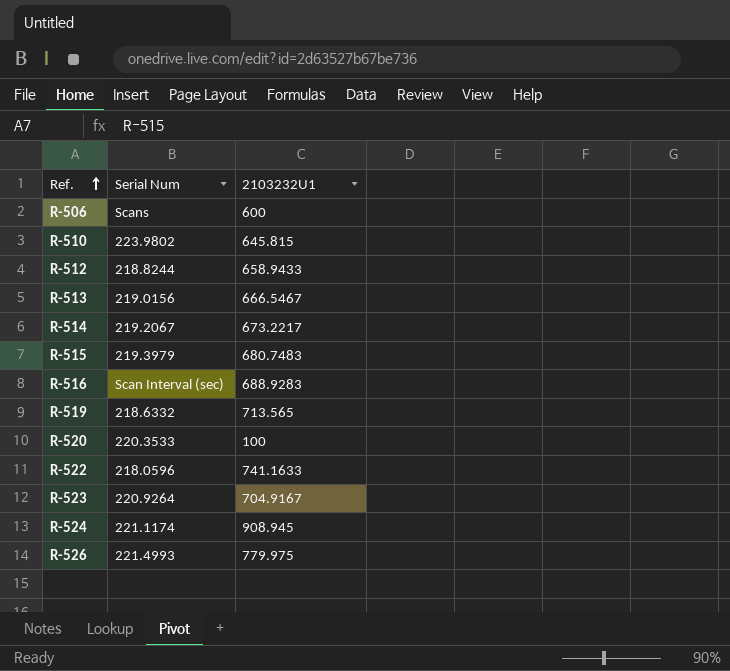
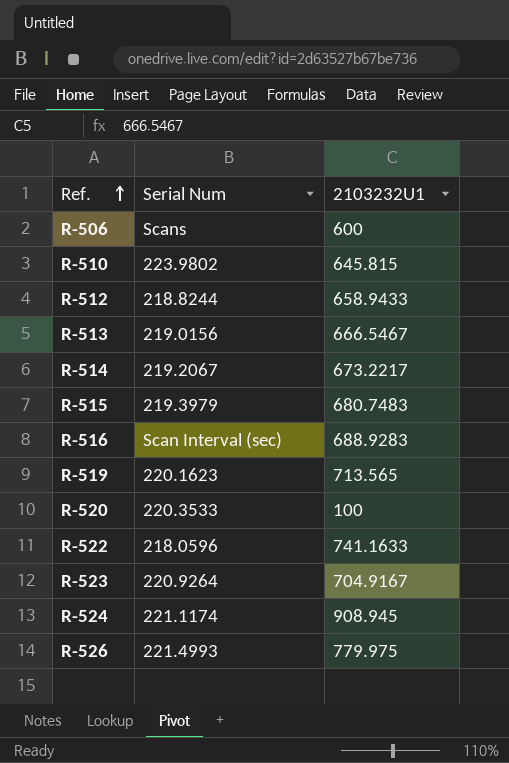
R-519 | Serial Num: 218.6332 -> 220.1623

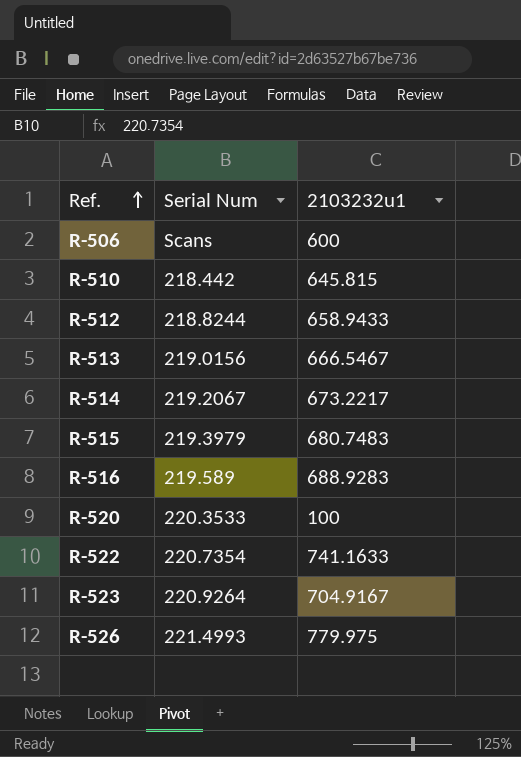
column name: 2103232U1 -> 2103232u1
row R-519: 220.1623 | 713.565 -> none
row R-524: 221.1174 | 908.945 -> none
R-510 | Serial Num: 223.9802 -> 218.442
R-516 | Serial Num: Scan Interval (sec) -> 219.589
R-522 | Serial Num: 218.0596 -> 220.7354

